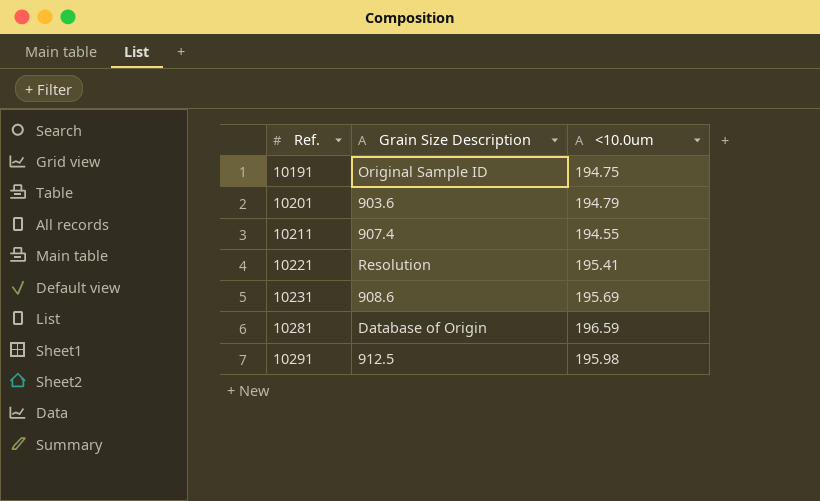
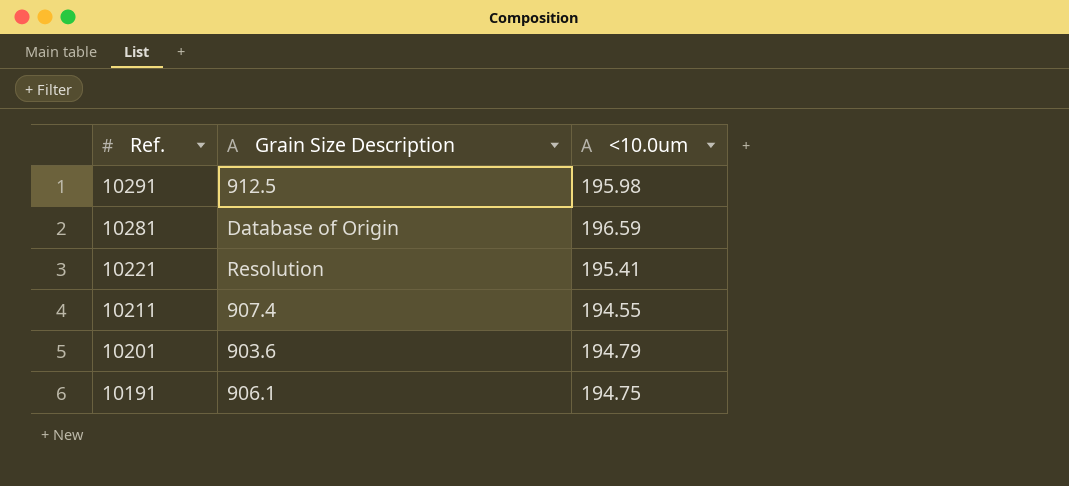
row order: Ref. ascending -> Ref. descending
row 10231: 908.6 | 195.69 -> none
10191 | Grain Size Description: Original Sample ID -> 906.1

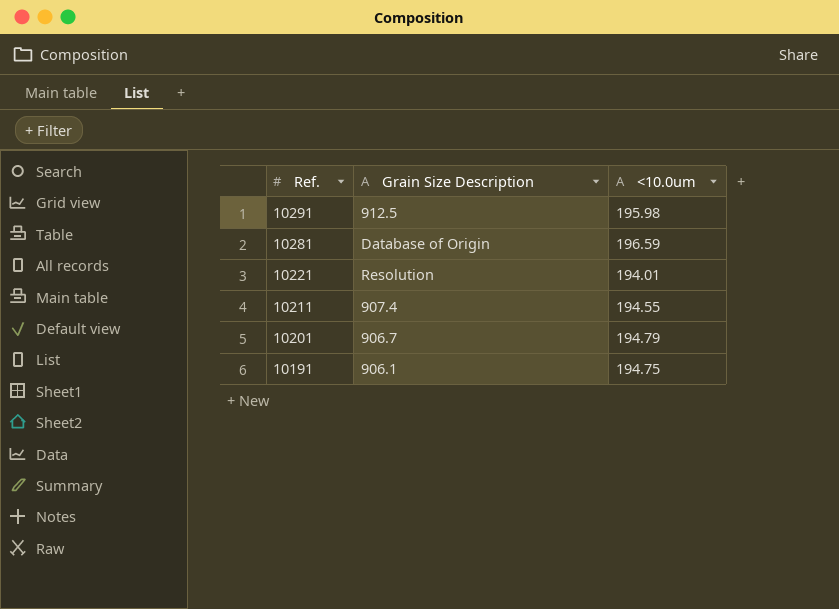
10221 | <10.0um: 195.41 -> 194.01
10201 | Grain Size Description: 903.6 -> 906.7

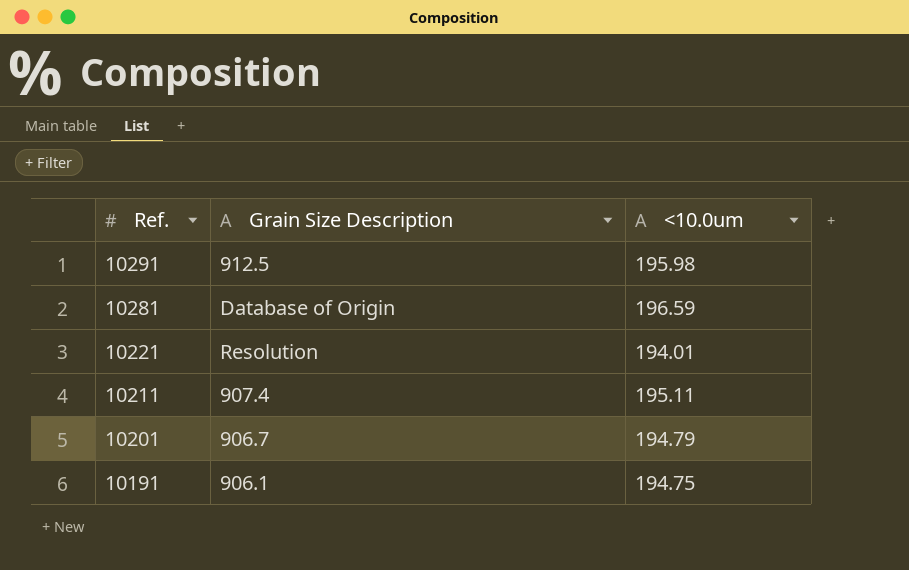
10211 | <10.0um: 194.55 -> 195.11

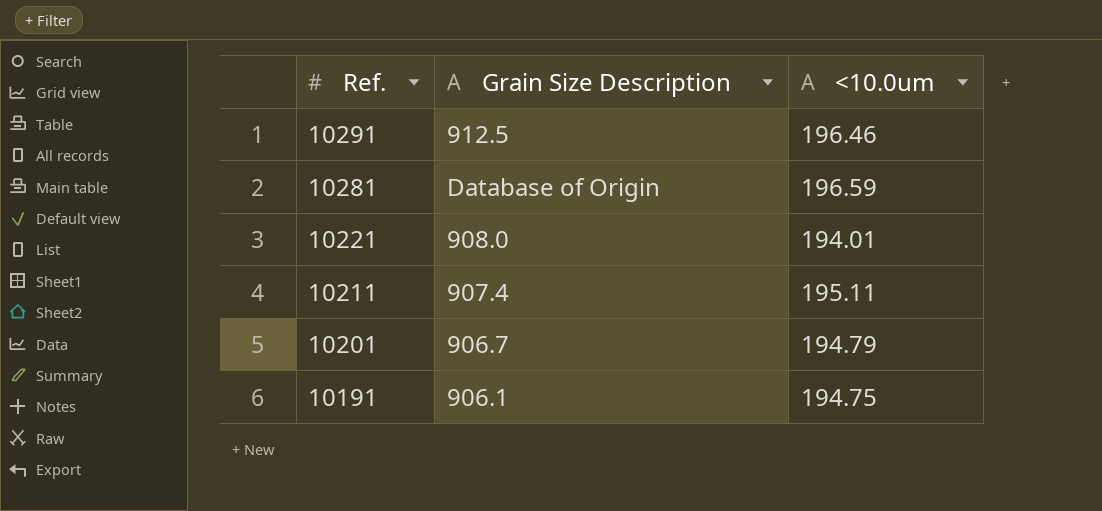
10291 | <10.0um: 195.98 -> 196.46
10221 | Grain Size Description: Resolution -> 908.0

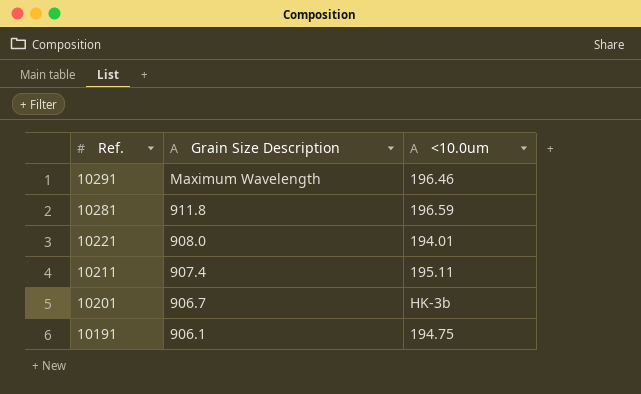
10291 | Grain Size Description: 912.5 -> Maximum Wavelength
10281 | Grain Size Description: Database of Origin -> 911.8
10201 | <10.0um: 194.79 -> HK-3b

